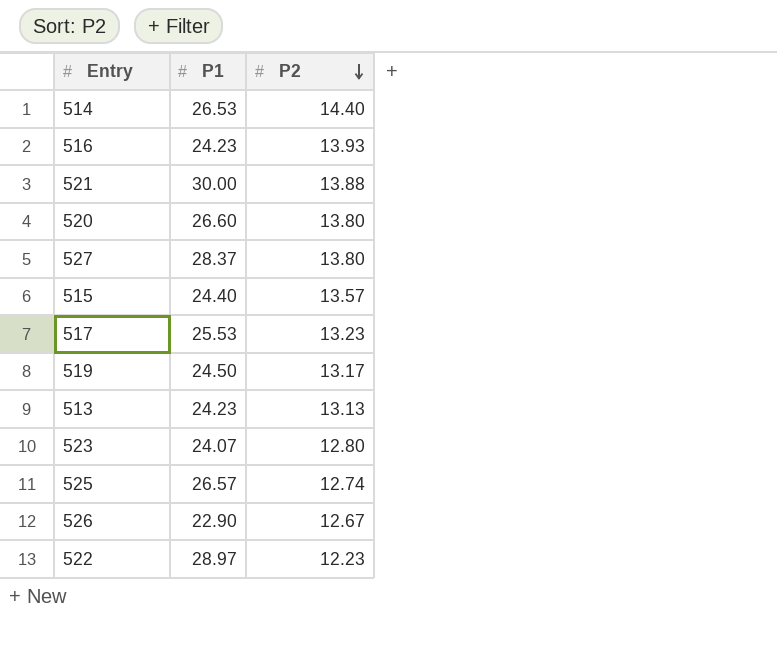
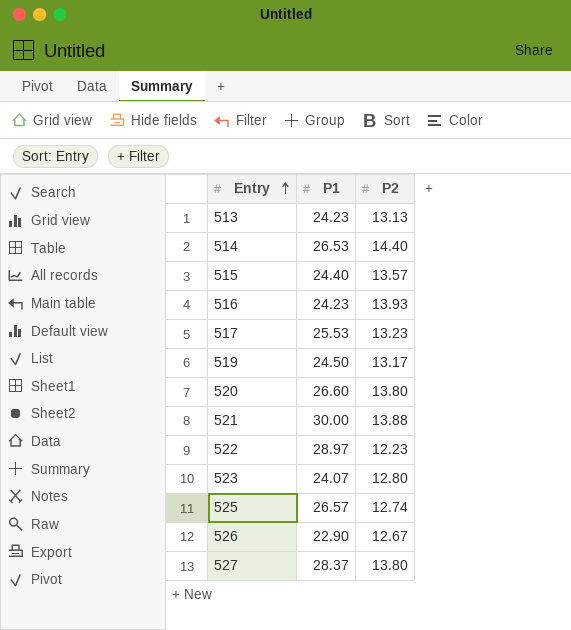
row order: P2 descending -> Entry ascending

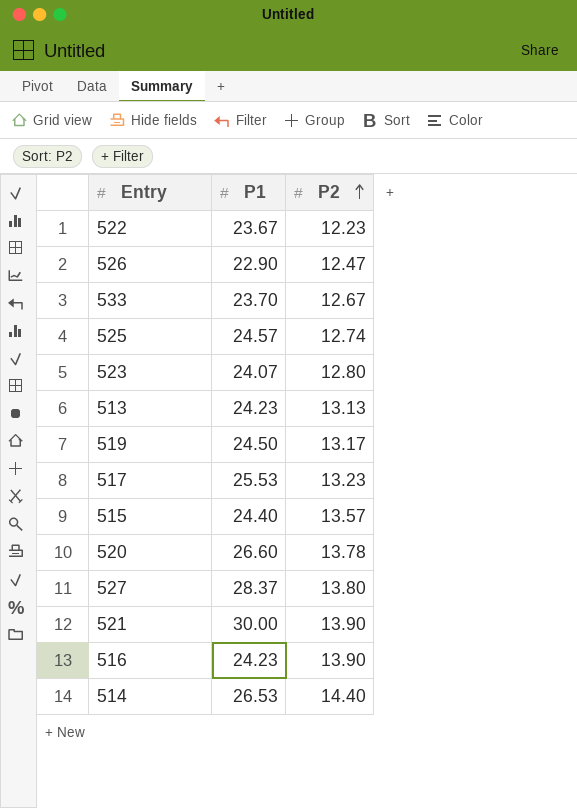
row order: Entry ascending -> P2 ascending
522 | P1: 28.97 -> 23.67
526 | P2: 12.67 -> 12.47
row 533: none -> 23.70 | 12.67
525 | P1: 26.57 -> 24.57
520 | P2: 13.80 -> 13.78
521 | P2: 13.88 -> 13.90
516 | P2: 13.93 -> 13.90

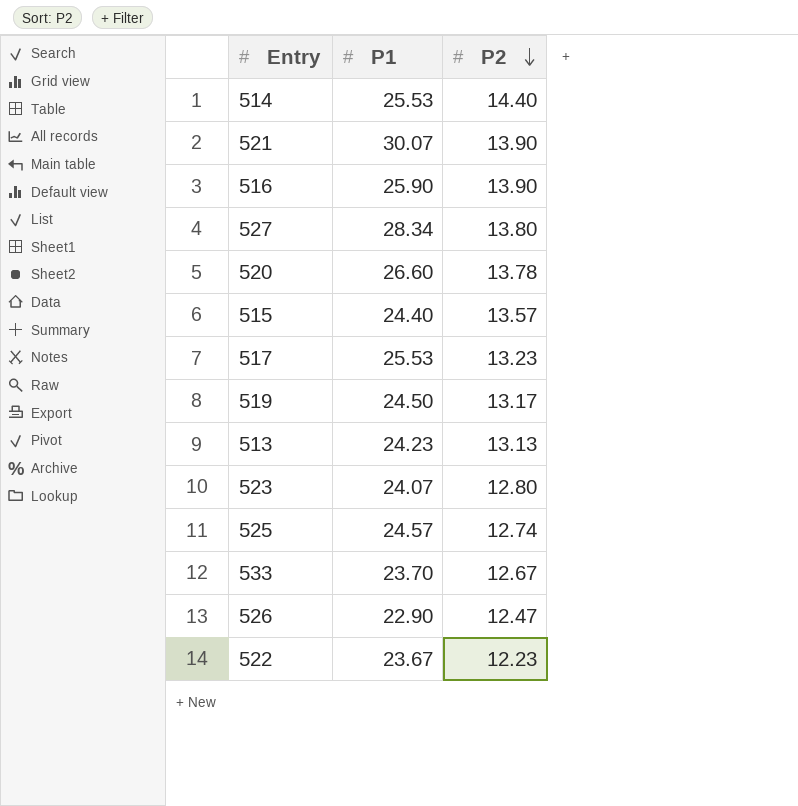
row order: P2 ascending -> P2 descending
514 | P1: 26.53 -> 25.53
521 | P1: 30.00 -> 30.07
516 | P1: 24.23 -> 25.90
527 | P1: 28.37 -> 28.34

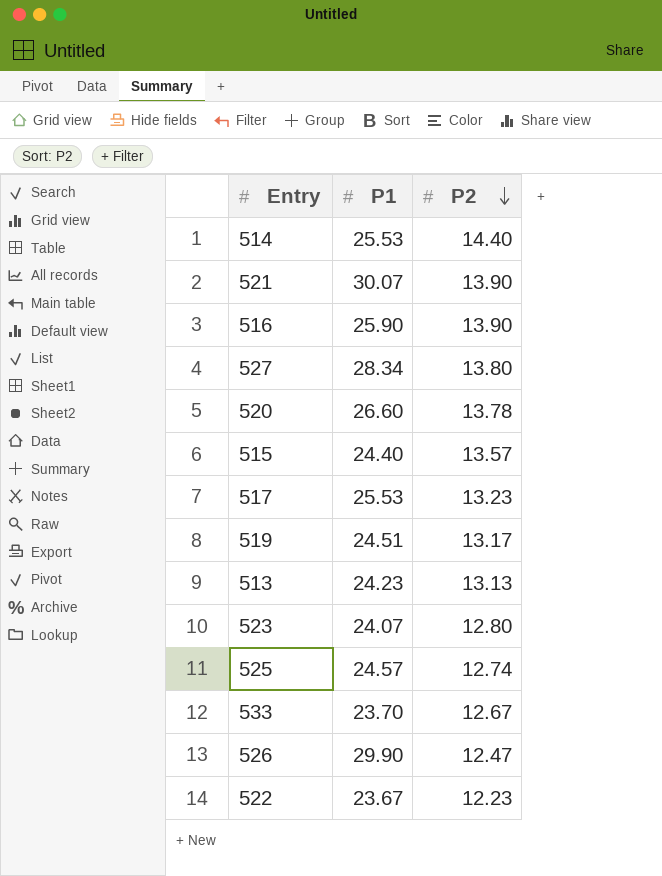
519 | P1: 24.50 -> 24.51
526 | P1: 22.90 -> 29.90

